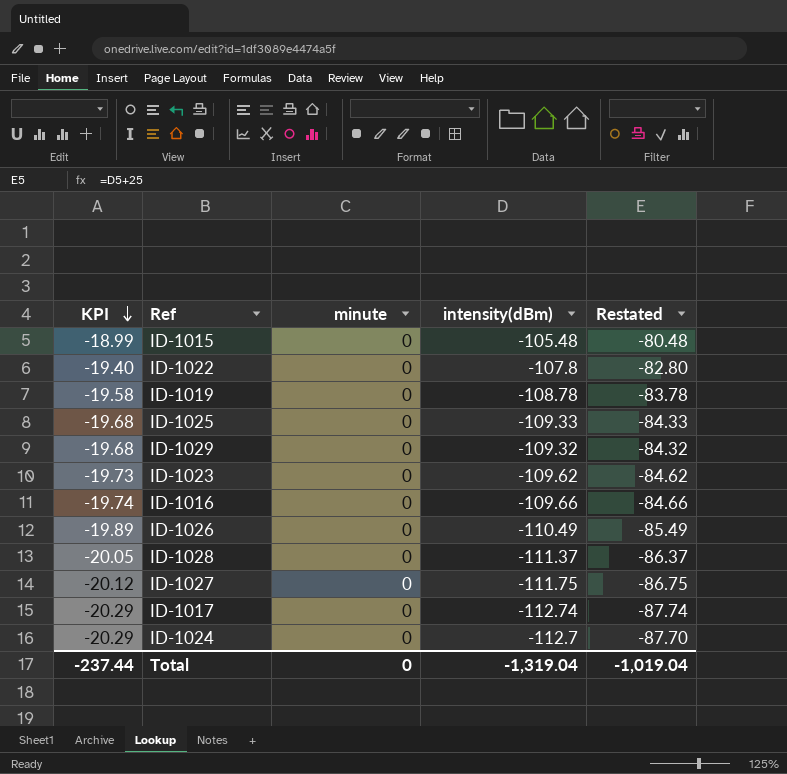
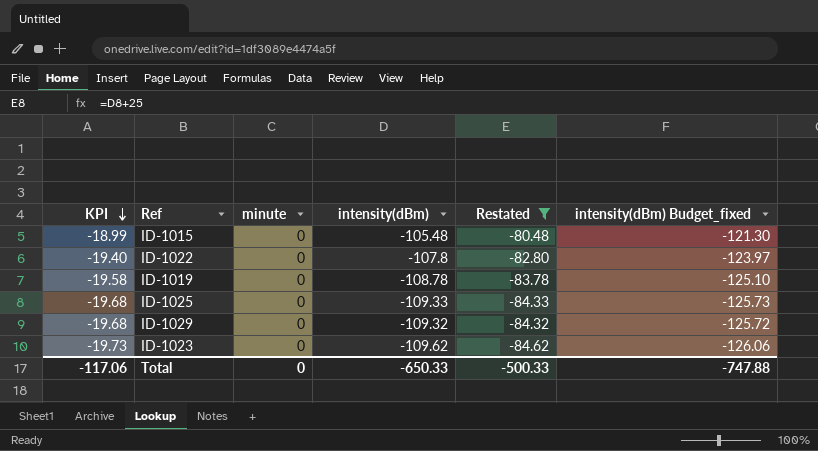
filter: none -> Restated >= -84.62
column intensity(dBm) Budget_fixed | formula: none -> [intensity(dBm)] * 1.15
Total | KPI: -237.44 -> -117.06
Total | intensity(dBm): -1,319.04 -> -650.33
Total | Restated: -1,019.04 -> -500.33

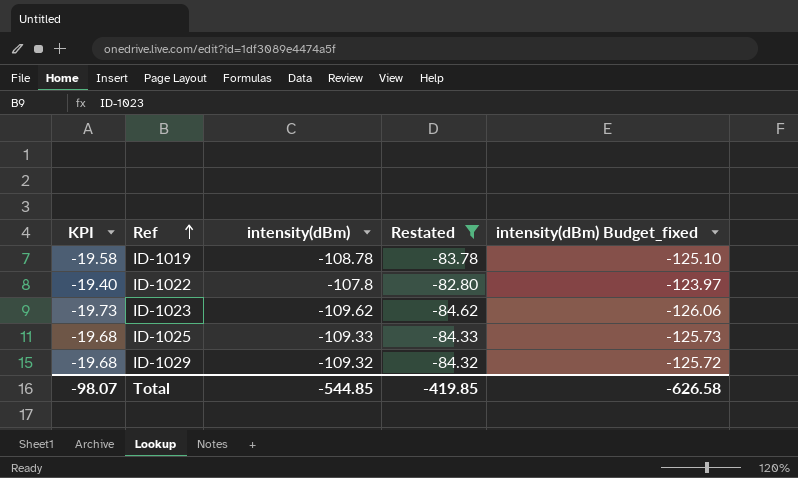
row order: KPI descending -> Ref ascending
column minute | position: 3 -> none
row ID-1015: -18.99 | 0 | -105.48 | -80.48 | -121.30 -> none
Total | KPI: -117.06 -> -98.07
Total | intensity(dBm): -650.33 -> -544.85
Total | Restated: -500.33 -> -419.85
Total | intensity(dBm) Budget_fixed: -747.88 -> -626.58

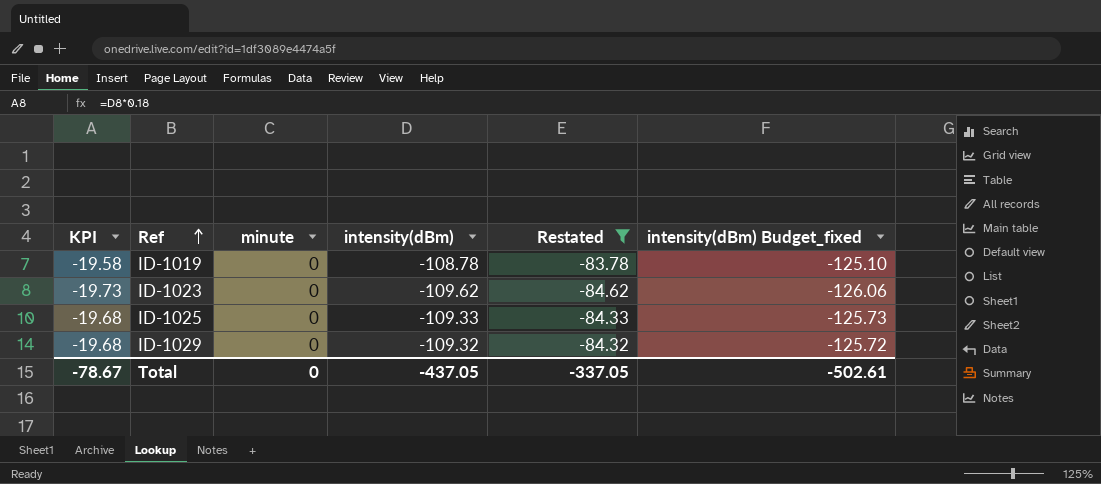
column minute | position: none -> 3
row ID-1022: -19.40 | -107.8 | -82.80 | -123.97 -> none
Total | KPI: -98.07 -> -78.67
Total | intensity(dBm): -544.85 -> -437.05
Total | Restated: -419.85 -> -337.05
Total | intensity(dBm) Budget_fixed: -626.58 -> -502.61

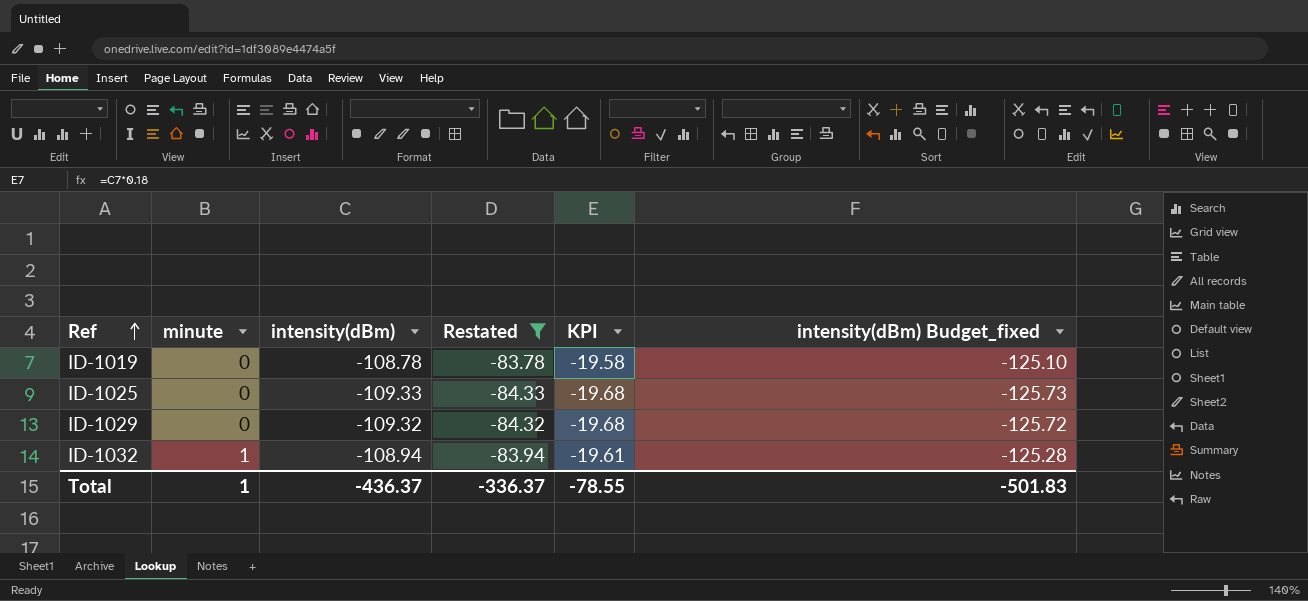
column KPI | position: 1 -> 5
row ID-1023: -19.73 | 0 | -109.62 | -84.62 | -126.06 -> none
row ID-1032: none -> 1 | -108.94 | -83.94 | -19.61 | -125.28
Total | minute: 0 -> 1
Total | intensity(dBm): -437.05 -> -436.37
Total | Restated: -337.05 -> -336.37
Total | KPI: -78.67 -> -78.55
Total | intensity(dBm) Budget_fixed: -502.61 -> -501.83

